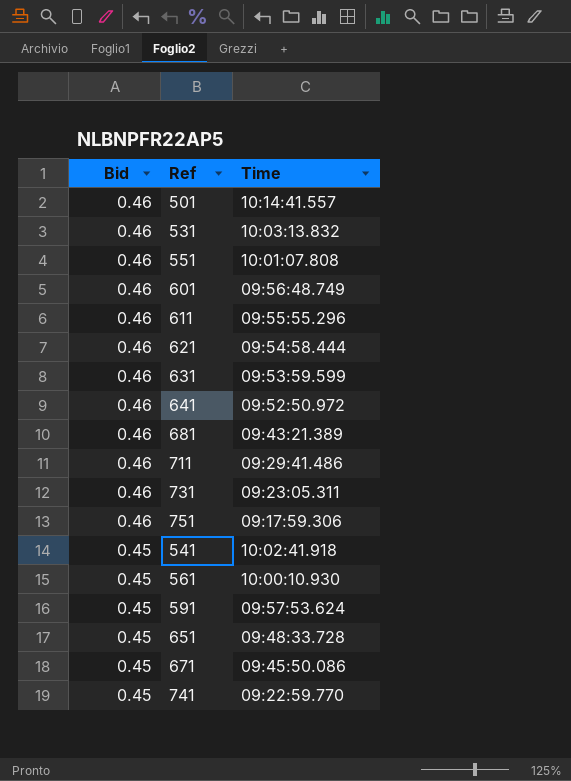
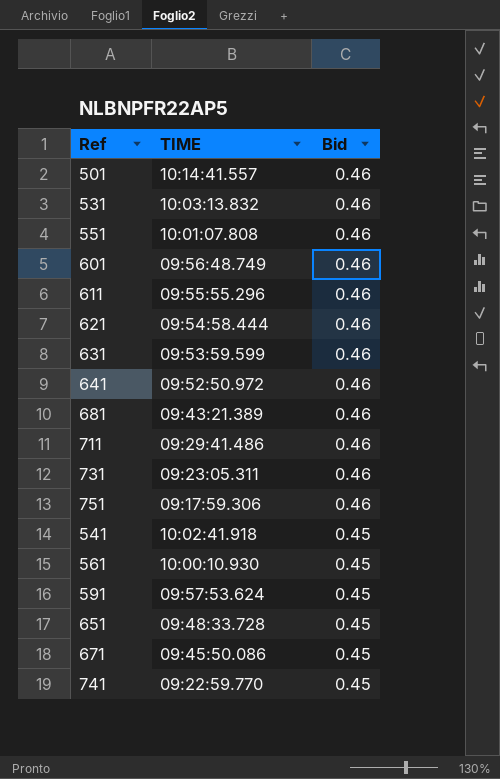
column name: Time -> TIME
column Bid | position: 1 -> 3

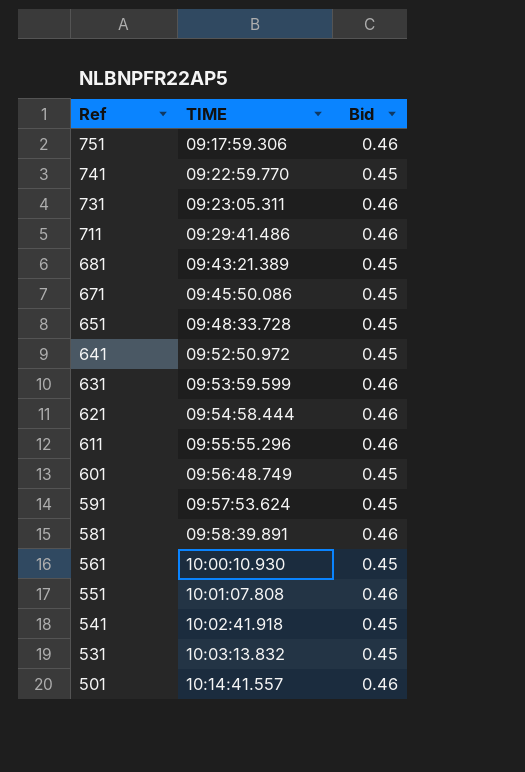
row order: Bid descending -> Ref descending
681 | Bid: 0.46 -> 0.45
641 | Bid: 0.46 -> 0.45
601 | Bid: 0.46 -> 0.45
row 581: none -> 09:58:39.891 | 0.46
531 | Bid: 0.46 -> 0.45

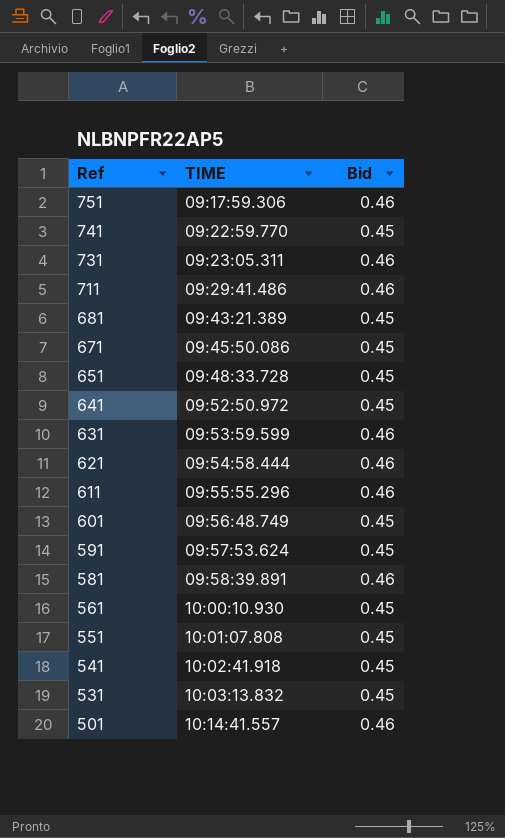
551 | Bid: 0.46 -> 0.45

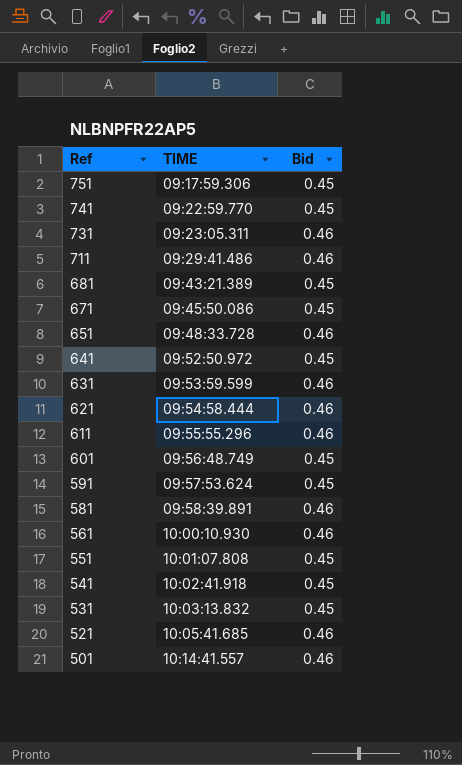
751 | Bid: 0.46 -> 0.45
651 | Bid: 0.45 -> 0.46
561 | Bid: 0.45 -> 0.46
row 521: none -> 10:05:41.685 | 0.46

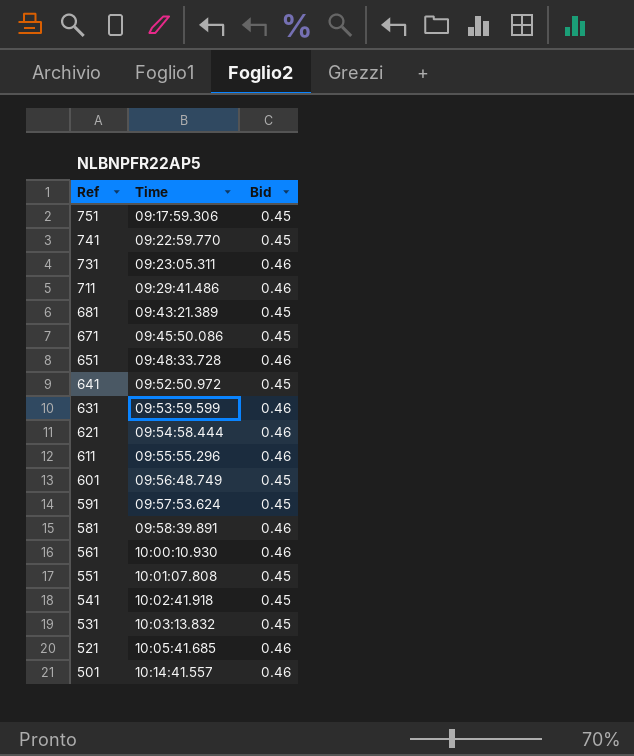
column name: TIME -> Time

